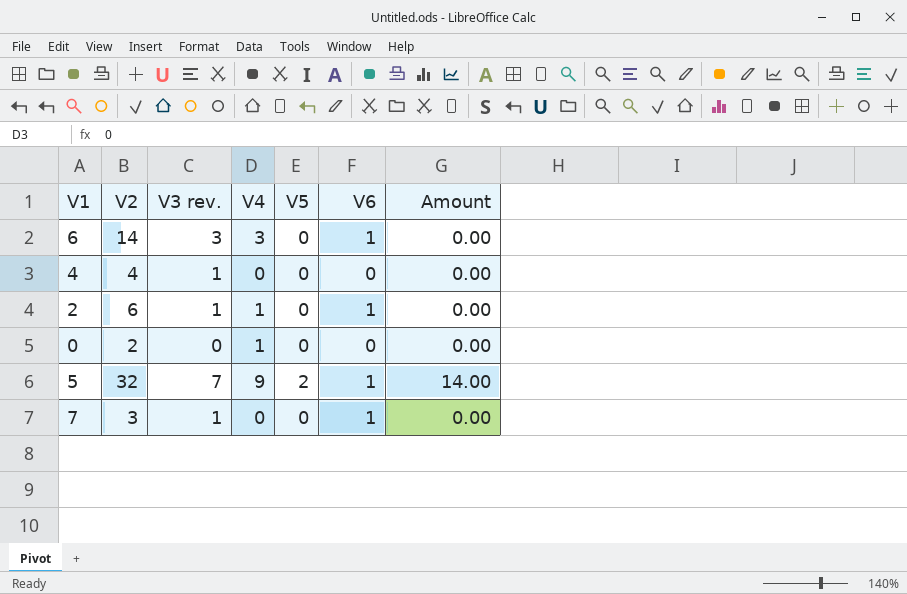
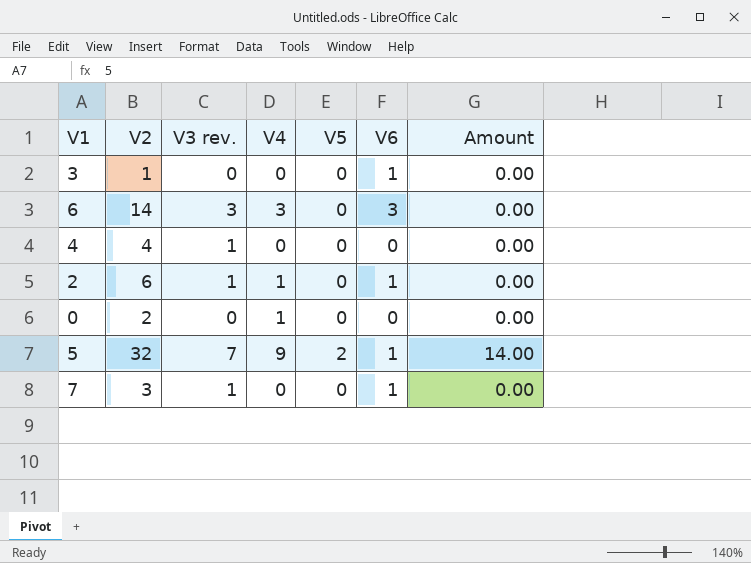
row 3: none -> 1 | 0 | 0 | 0 | 1 | 0.00
6 | V6: 1 -> 3

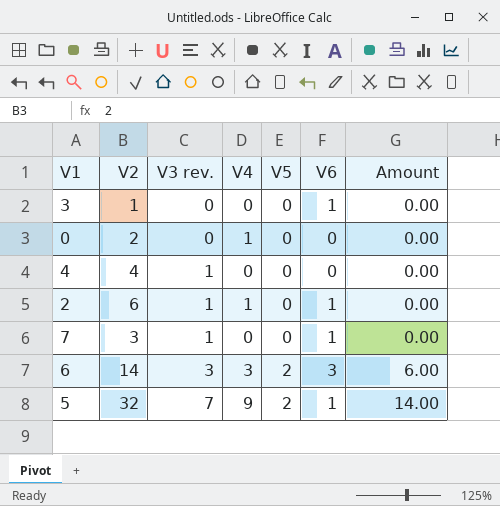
row order: none -> V3 rev. ascending
6 | V5: 0 -> 2
6 | Amount: 0.00 -> 6.00

